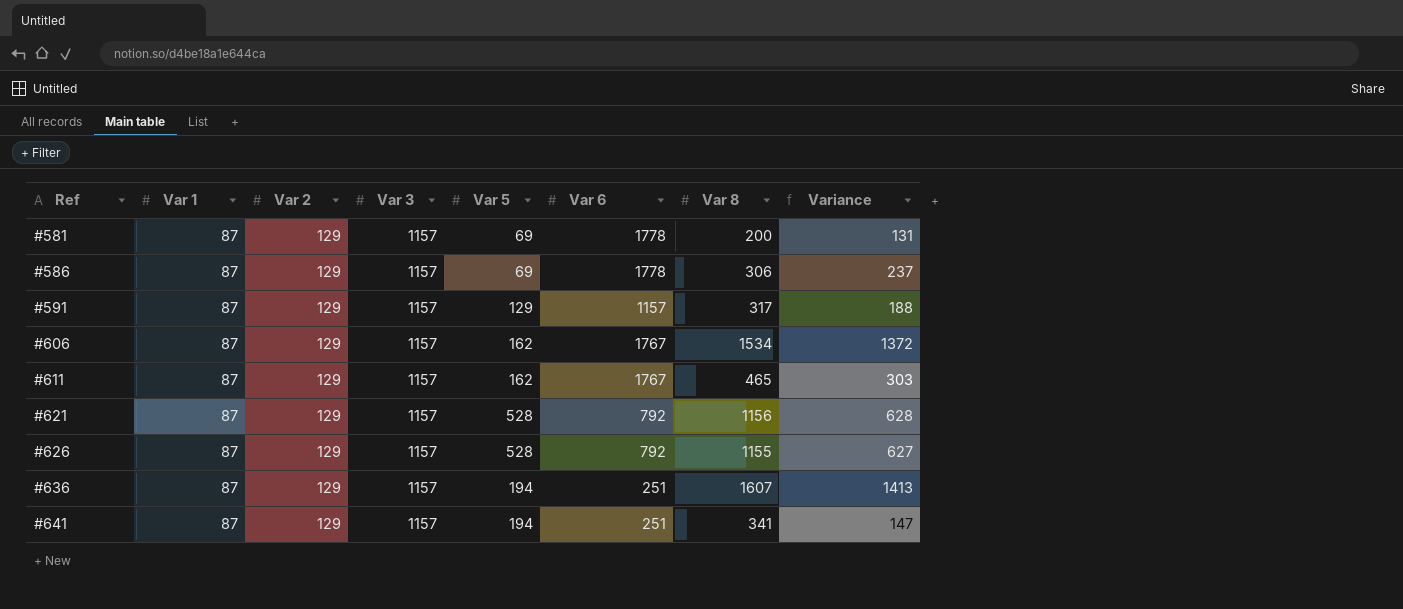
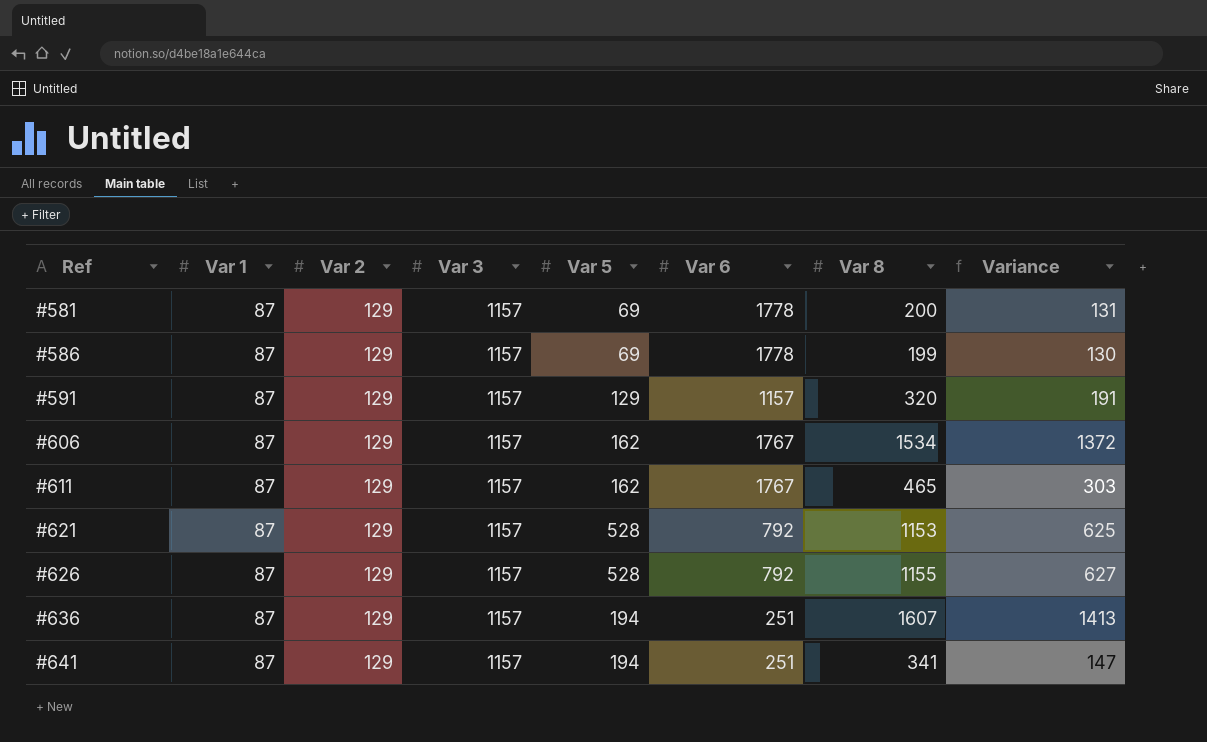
#586 | Var 8: 306 -> 199
#586 | Variance: 237 -> 130
#591 | Var 8: 317 -> 320
#591 | Variance: 188 -> 191
#621 | Var 8: 1156 -> 1153
#621 | Variance: 628 -> 625

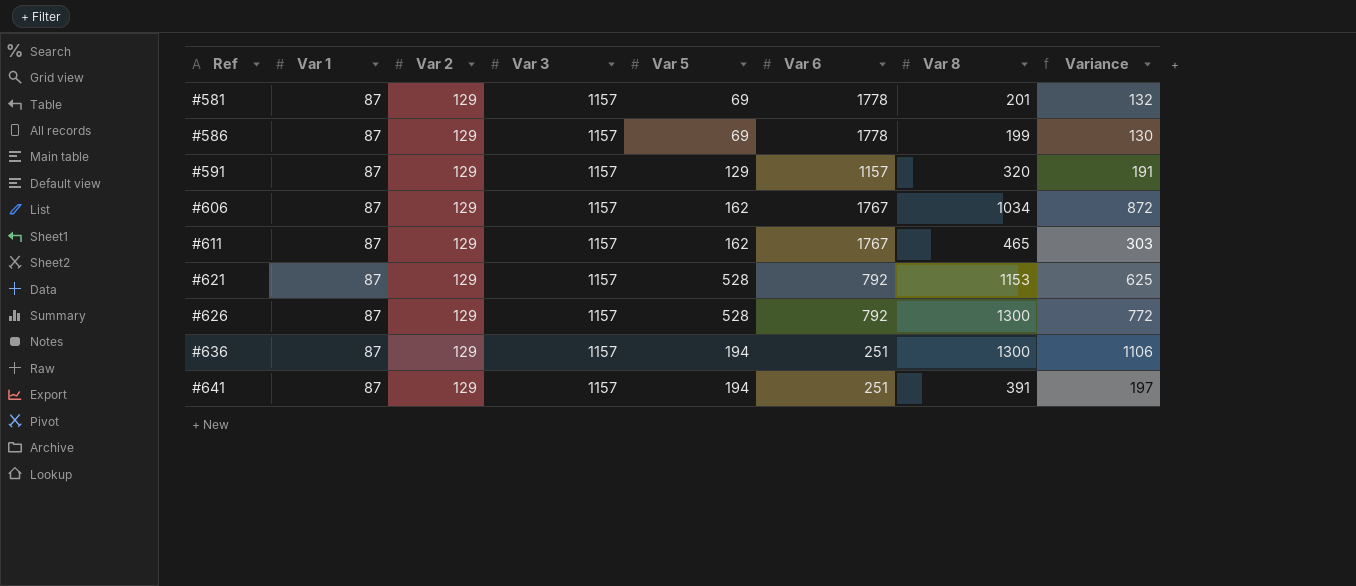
#581 | Var 8: 200 -> 201
#581 | Variance: 131 -> 132
#606 | Var 8: 1534 -> 1034
#606 | Variance: 1372 -> 872
#626 | Var 8: 1155 -> 1300
#626 | Variance: 627 -> 772
#636 | Var 8: 1607 -> 1300
#636 | Variance: 1413 -> 1106
#641 | Var 8: 341 -> 391
#641 | Variance: 147 -> 197

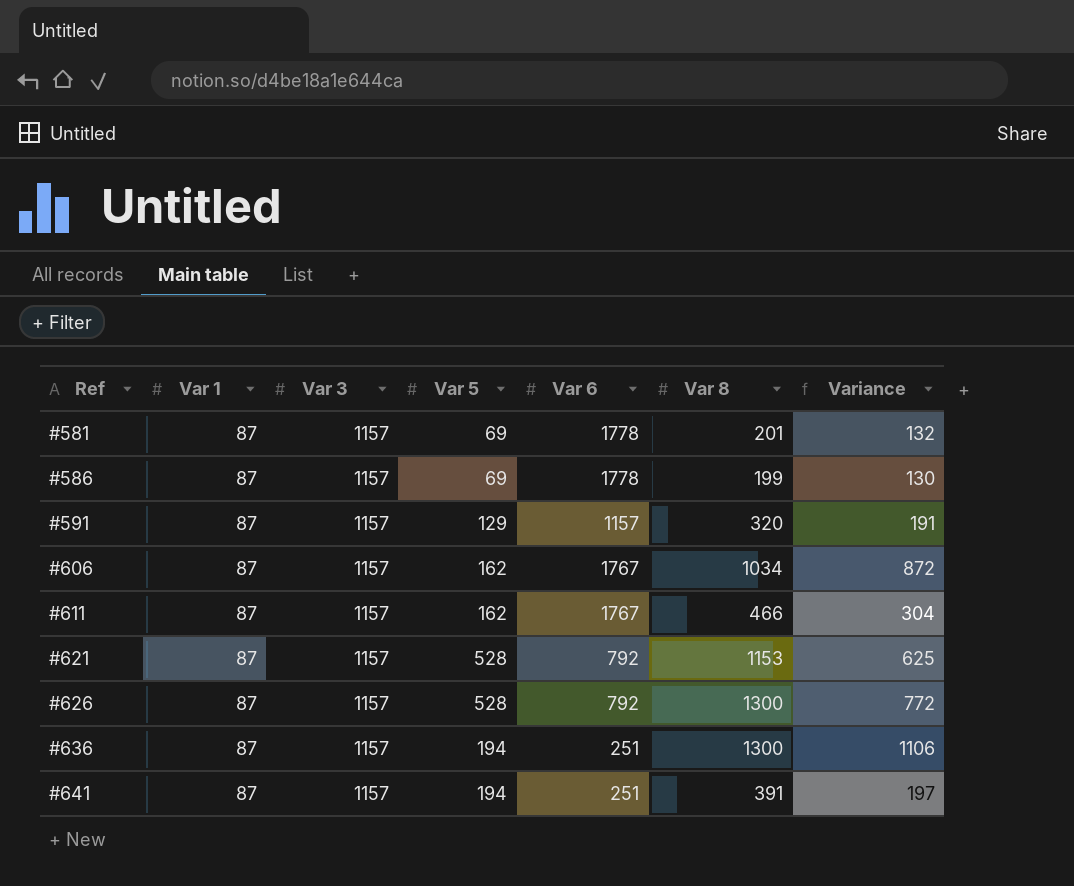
column Var 2 | position: 3 -> none
#611 | Var 8: 465 -> 466
#611 | Variance: 303 -> 304

